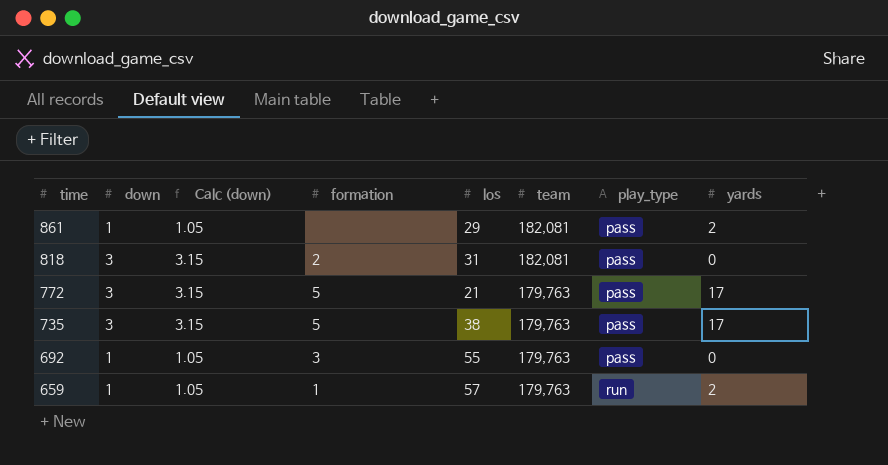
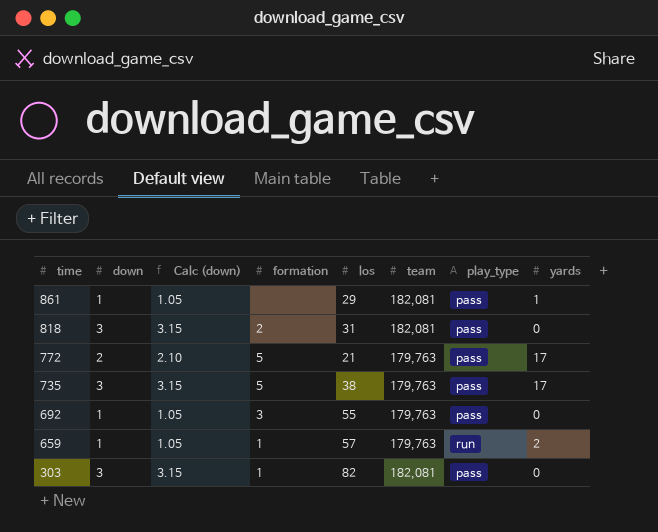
861 | yards: 2 -> 1
772 | down: 3 -> 2
772 | Calc (down): 3.15 -> 2.10
row 303: none -> 3 | 3.15 | 1 | 82 | 182,081 | pass | 0

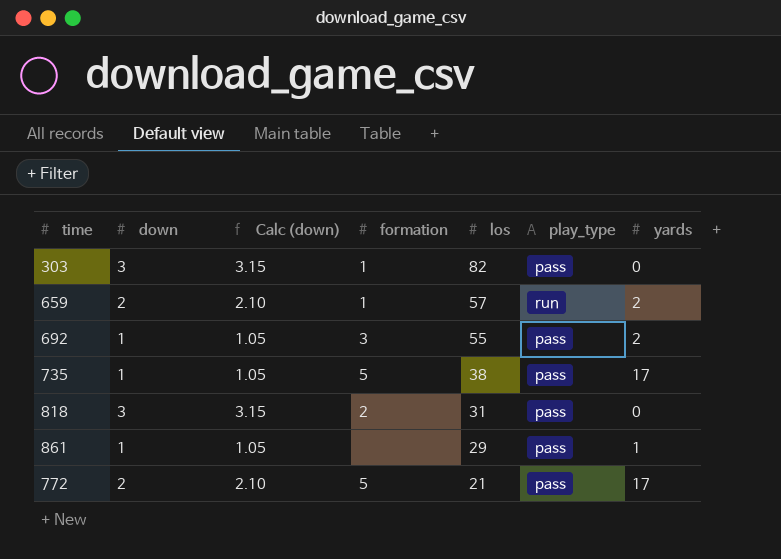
row order: time descending -> los descending
column team | position: 6 -> none
659 | down: 1 -> 2
659 | Calc (down): 1.05 -> 2.10
692 | yards: 0 -> 2
735 | down: 3 -> 1
735 | Calc (down): 3.15 -> 1.05

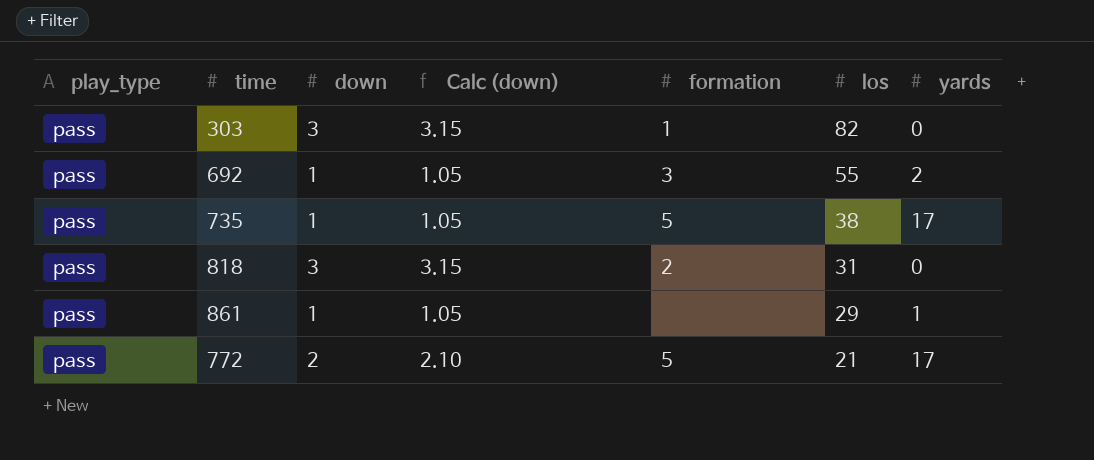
column play_type | position: 6 -> 1
row 659: 2 | 2.10 | 1 | 57 | run | 2 -> none

